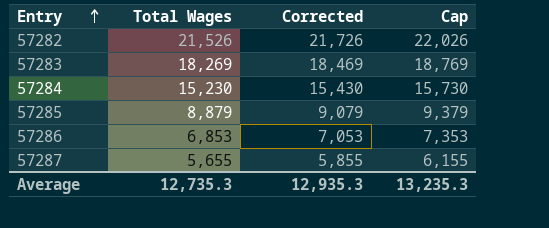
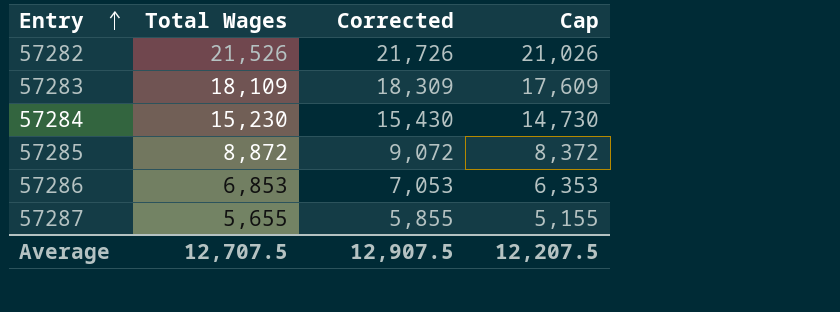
column Cap | formula: [Total Wages] + 500 -> [Total Wages] - 500
57283 | Total Wages: 18,269 -> 18,109
57283 | Corrected: 18,469 -> 18,309
57285 | Total Wages: 8,879 -> 8,872
57285 | Corrected: 9,079 -> 9,072
Average | Total Wages: 12,735.3 -> 12,707.5
Average | Corrected: 12,935.3 -> 12,907.5
Average | Cap: 13,235.3 -> 12,207.5

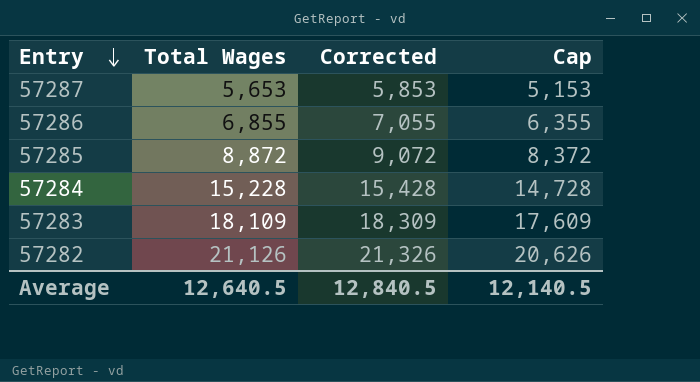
row order: Entry ascending -> Entry descending
57287 | Total Wages: 5,655 -> 5,653
57287 | Corrected: 5,855 -> 5,853
57287 | Cap: 5,155 -> 5,153
57286 | Total Wages: 6,853 -> 6,855
57286 | Corrected: 7,053 -> 7,055
57286 | Cap: 6,353 -> 6,355
57284 | Total Wages: 15,230 -> 15,228
57284 | Corrected: 15,430 -> 15,428
57284 | Cap: 14,730 -> 14,728
57282 | Total Wages: 21,526 -> 21,126
57282 | Corrected: 21,726 -> 21,326
57282 | Cap: 21,026 -> 20,626
Average | Total Wages: 12,707.5 -> 12,640.5
Average | Corrected: 12,907.5 -> 12,840.5
Average | Cap: 12,207.5 -> 12,140.5

